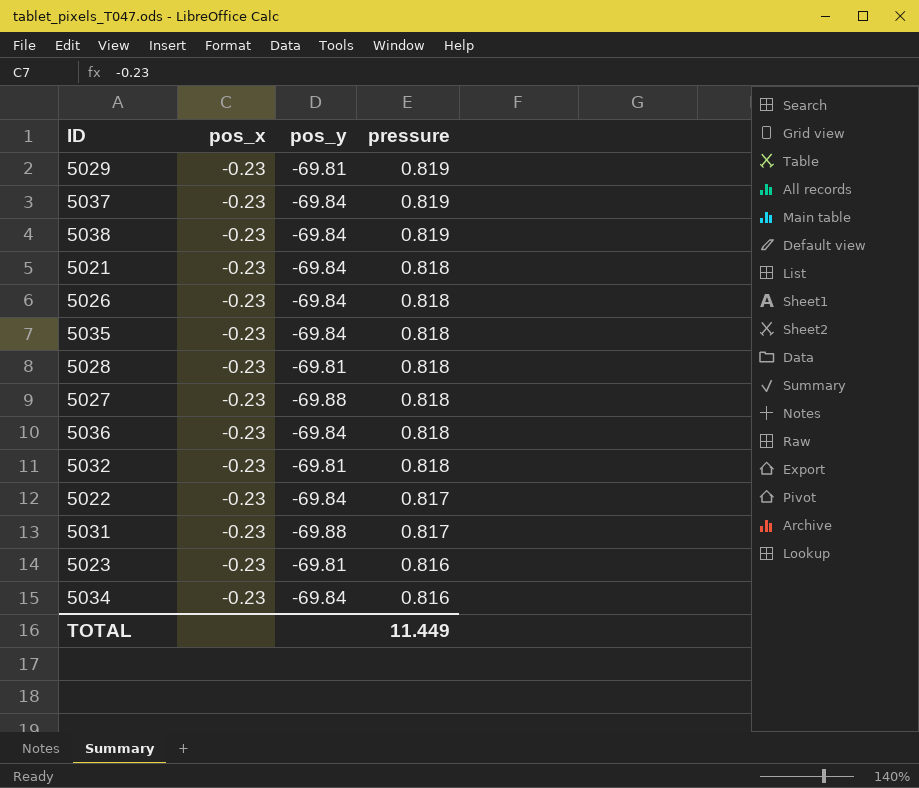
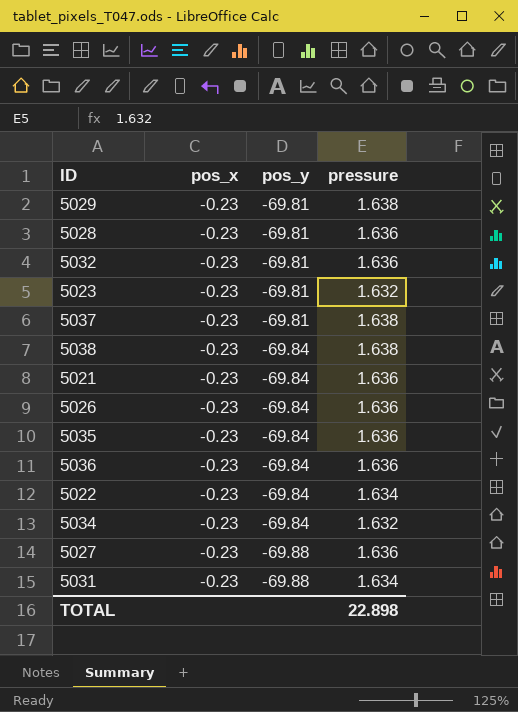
row order: pressure descending -> pos_y descending
5029 | pressure: 0.819 -> 1.638
5028 | pressure: 0.818 -> 1.636
5032 | pressure: 0.818 -> 1.636
5023 | pressure: 0.816 -> 1.632
5037 | pos_y: -69.84 -> -69.81
5037 | pressure: 0.819 -> 1.638
5038 | pressure: 0.819 -> 1.638
5021 | pressure: 0.818 -> 1.636
5026 | pressure: 0.818 -> 1.636
5035 | pressure: 0.818 -> 1.636
5036 | pressure: 0.818 -> 1.636
5022 | pressure: 0.817 -> 1.634
5034 | pressure: 0.816 -> 1.632
5027 | pressure: 0.818 -> 1.636
5031 | pressure: 0.817 -> 1.634
TOTAL | pressure: 11.449 -> 22.898

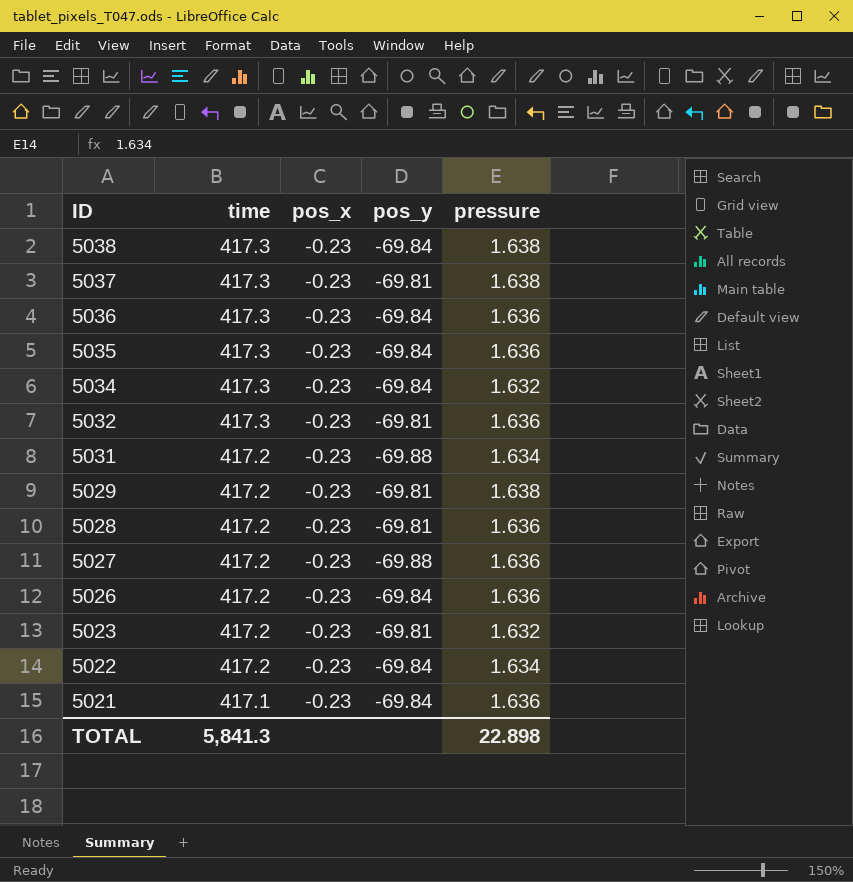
row order: pos_y descending -> ID descending
column time | position: none -> 2

